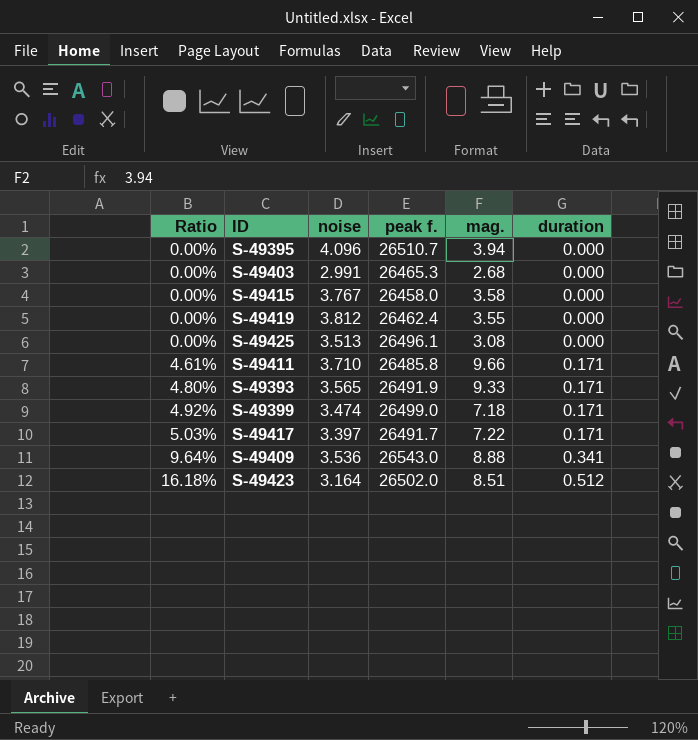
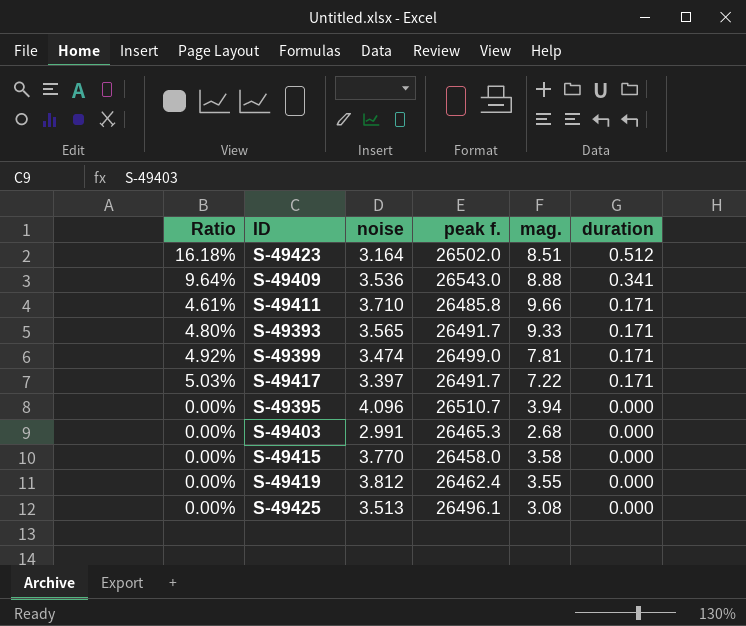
row order: Ratio ascending -> duration descending
S-49393 | peak f.: 26491.9 -> 26491.7
S-49399 | mag.: 7.18 -> 7.81
S-49415 | noise: 3.767 -> 3.770

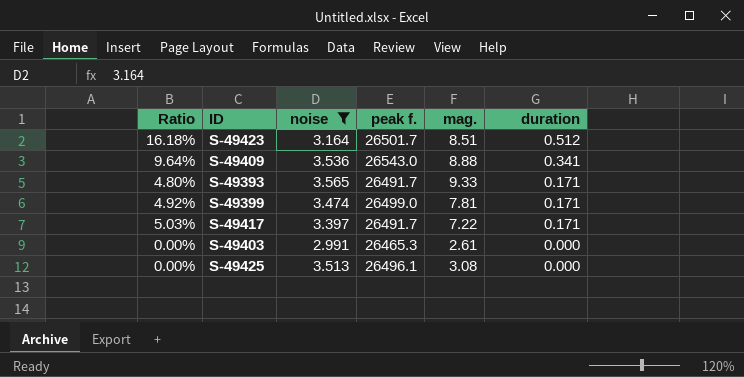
filter: none -> noise <= 3.565
S-49423 | peak f.: 26502.0 -> 26501.7
S-49403 | mag.: 2.68 -> 2.61

